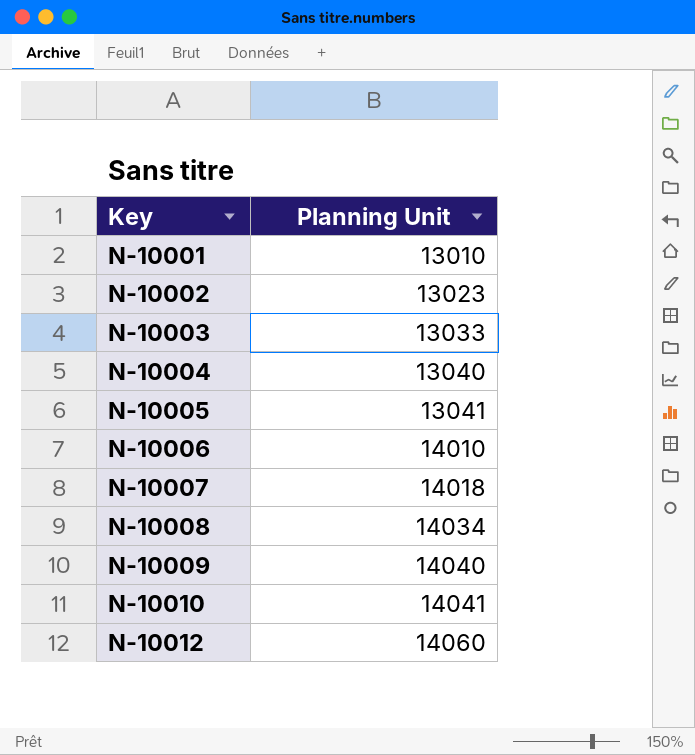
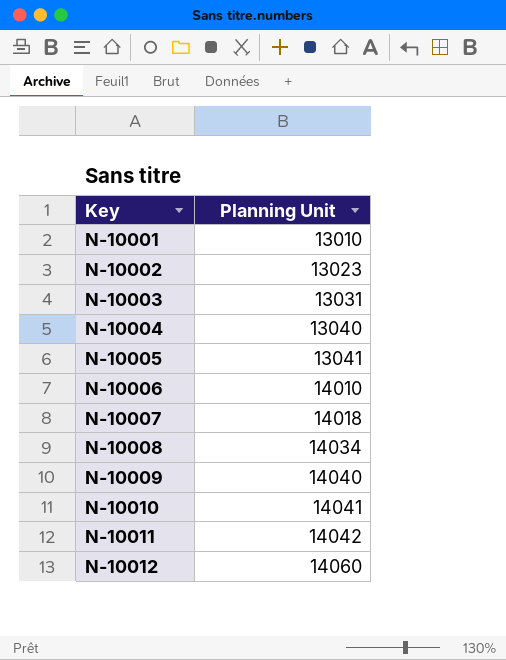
N-10003 | Planning Unit: 13033 -> 13031
row N-10011: none -> 14042

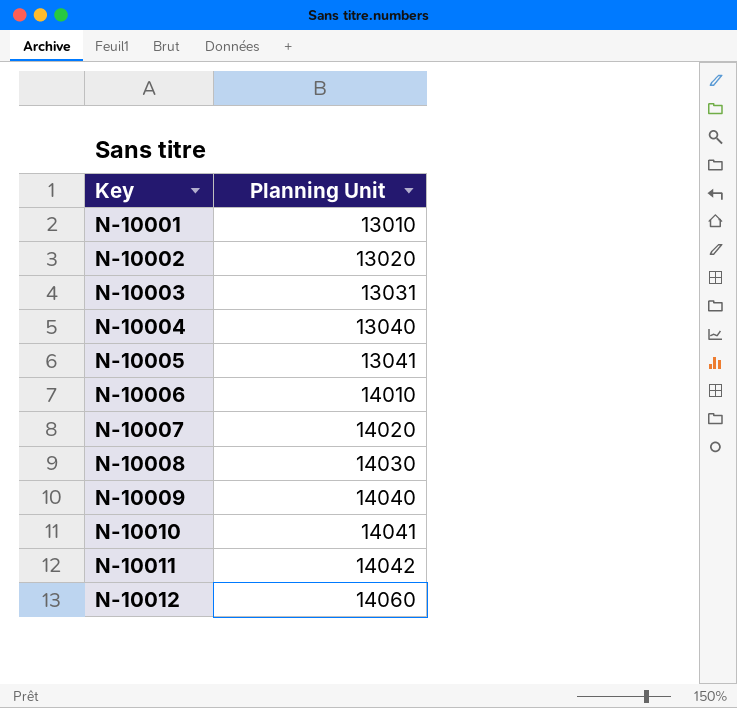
N-10002 | Planning Unit: 13023 -> 13020
N-10007 | Planning Unit: 14018 -> 14020
N-10008 | Planning Unit: 14034 -> 14030

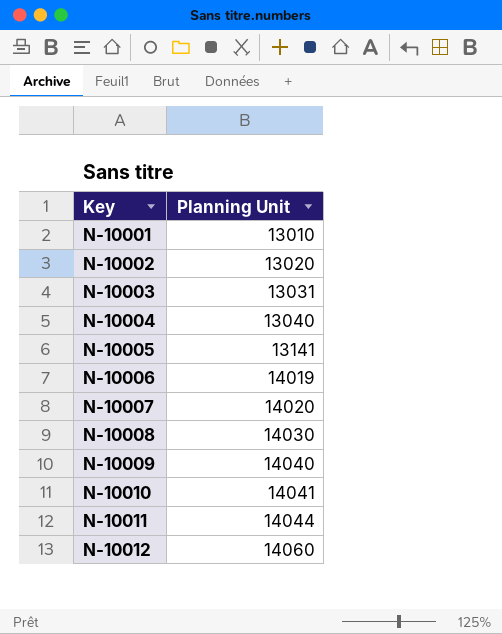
N-10005 | Planning Unit: 13041 -> 13141
N-10006 | Planning Unit: 14010 -> 14019
N-10011 | Planning Unit: 14042 -> 14044

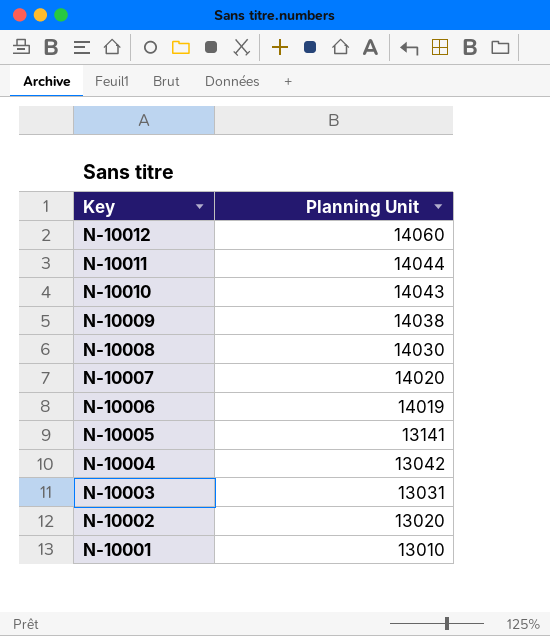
row order: Key ascending -> Key descending
N-10010 | Planning Unit: 14041 -> 14043
N-10009 | Planning Unit: 14040 -> 14038
N-10004 | Planning Unit: 13040 -> 13042

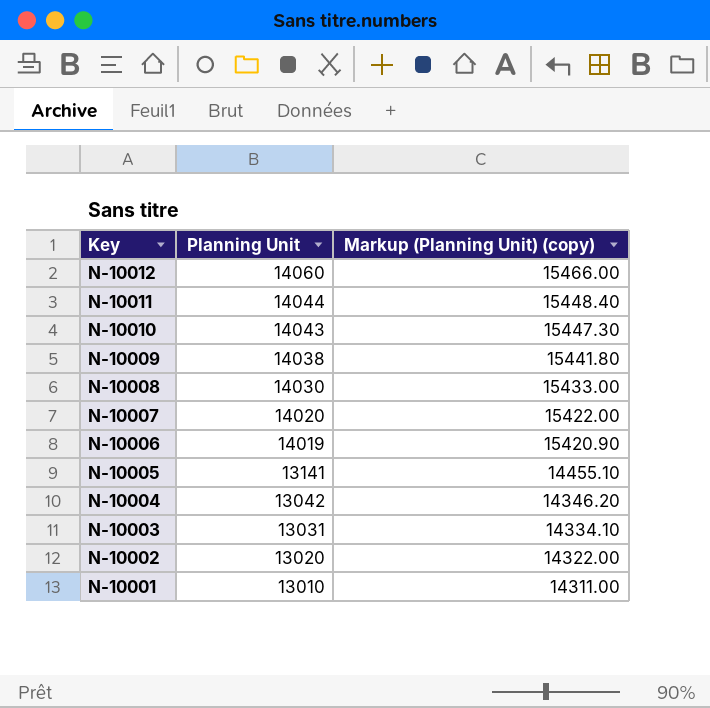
column Markup (Planning Unit) (copy) | formula: none -> [Planning Unit] * 1.1

